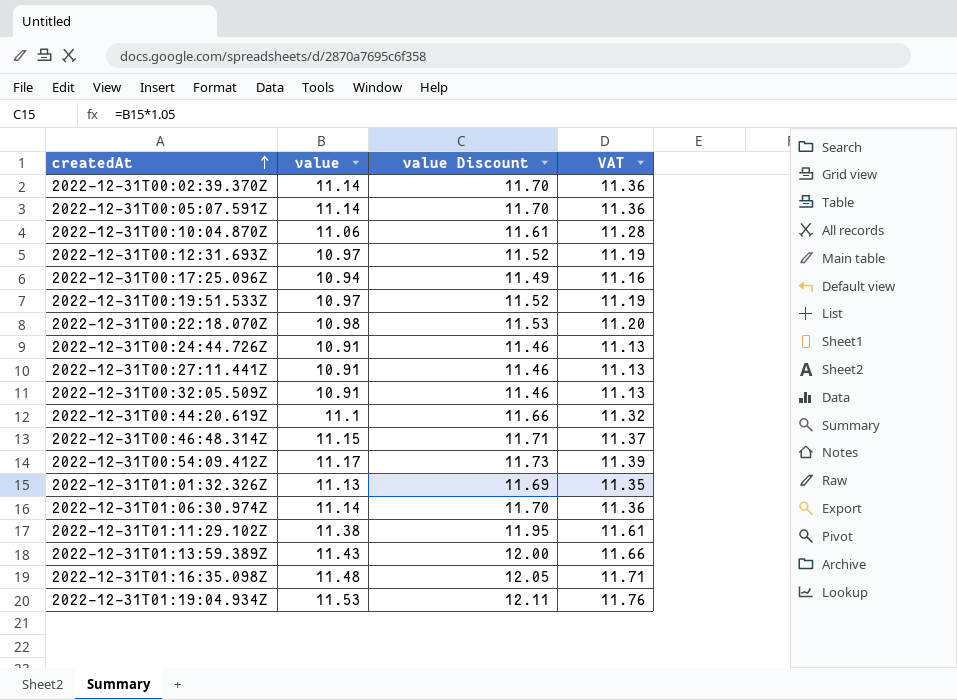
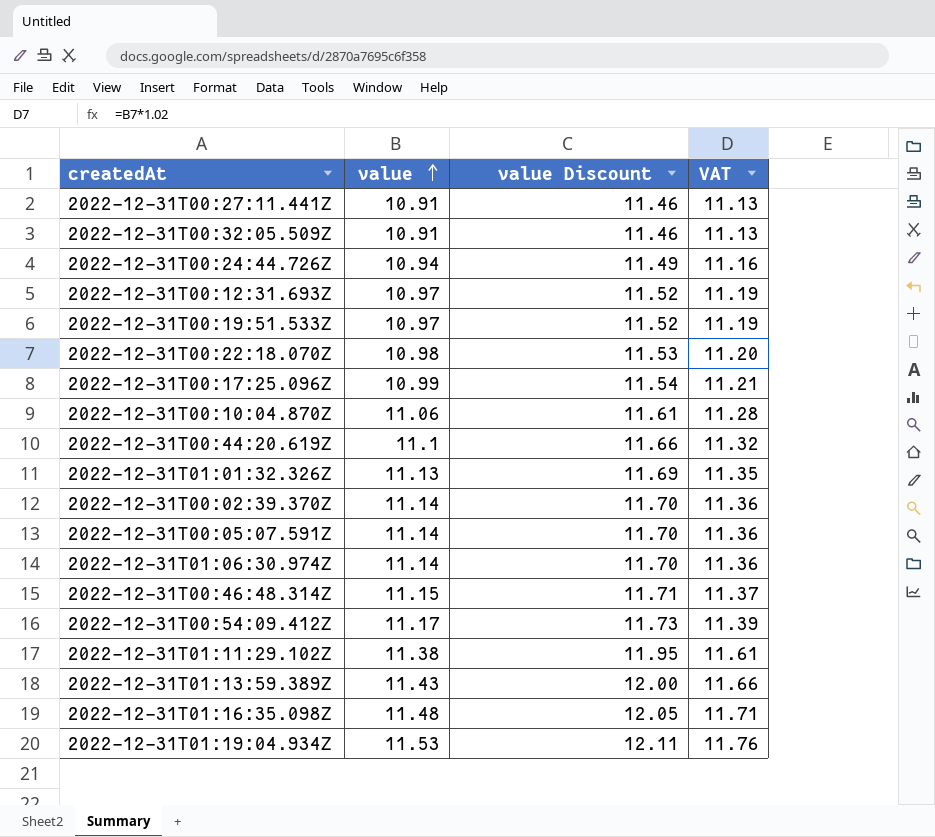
row order: createdAt ascending -> value ascending
2022-12-31T00:24:44.726Z | value: 10.91 -> 10.94
2022-12-31T00:24:44.726Z | value Discount: 11.46 -> 11.49
2022-12-31T00:24:44.726Z | VAT: 11.13 -> 11.16
2022-12-31T00:17:25.096Z | value: 10.94 -> 10.99
2022-12-31T00:17:25.096Z | value Discount: 11.49 -> 11.54
2022-12-31T00:17:25.096Z | VAT: 11.16 -> 11.21

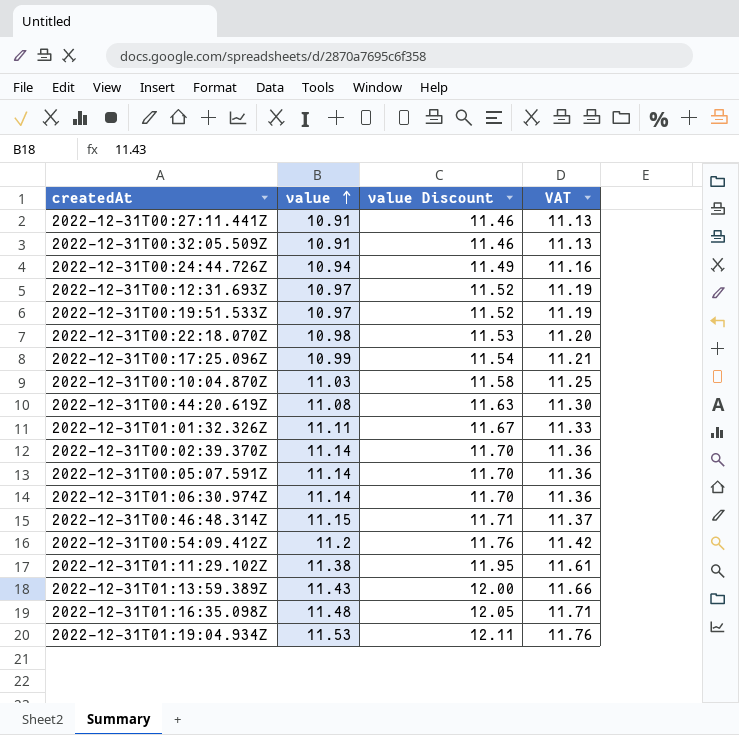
2022-12-31T00:10:04.870Z | value: 11.06 -> 11.03
2022-12-31T00:10:04.870Z | value Discount: 11.61 -> 11.58
2022-12-31T00:10:04.870Z | VAT: 11.28 -> 11.25
2022-12-31T00:44:20.619Z | value: 11.1 -> 11.08
2022-12-31T00:44:20.619Z | value Discount: 11.66 -> 11.63
2022-12-31T00:44:20.619Z | VAT: 11.32 -> 11.30
2022-12-31T01:01:32.326Z | value: 11.13 -> 11.11
2022-12-31T01:01:32.326Z | value Discount: 11.69 -> 11.67
2022-12-31T01:01:32.326Z | VAT: 11.35 -> 11.33
2022-12-31T00:54:09.412Z | value: 11.17 -> 11.2
2022-12-31T00:54:09.412Z | value Discount: 11.73 -> 11.76
2022-12-31T00:54:09.412Z | VAT: 11.39 -> 11.42

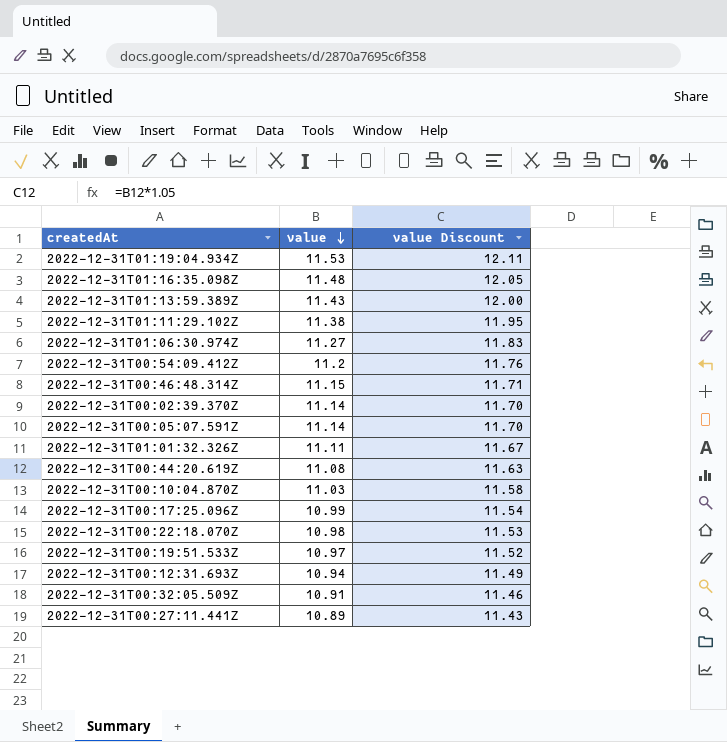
row order: value ascending -> value descending
column VAT | formula: [value] * 1.02 -> none
row 2022-12-31T00:24:44.726Z: 10.94 | 11.49 | 11.16 -> none
2022-12-31T01:06:30.974Z | value: 11.14 -> 11.27
2022-12-31T01:06:30.974Z | value Discount: 11.70 -> 11.83
2022-12-31T00:12:31.693Z | value: 10.97 -> 10.94
2022-12-31T00:12:31.693Z | value Discount: 11.52 -> 11.49
2022-12-31T00:27:11.441Z | value: 10.91 -> 10.89
2022-12-31T00:27:11.441Z | value Discount: 11.46 -> 11.43

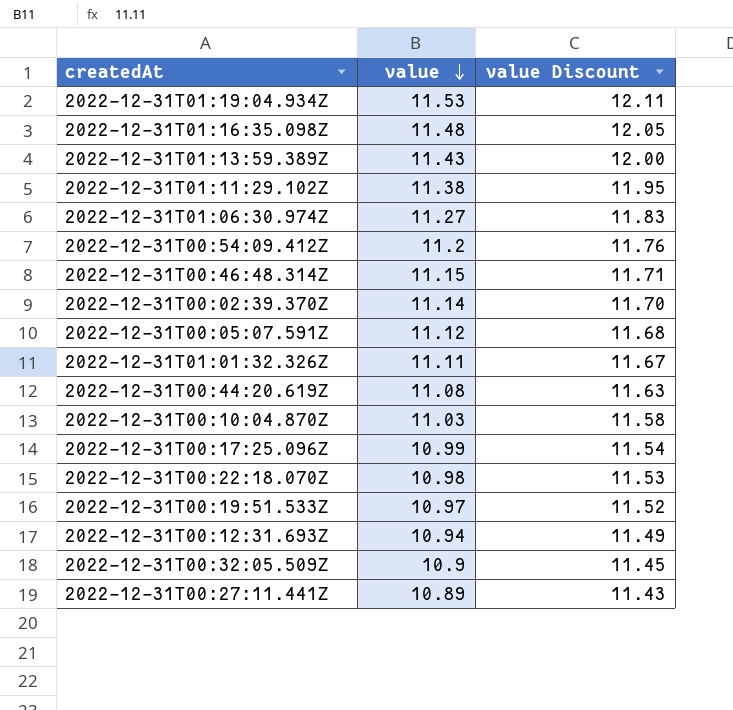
2022-12-31T00:05:07.591Z | value: 11.14 -> 11.12
2022-12-31T00:05:07.591Z | value Discount: 11.70 -> 11.68
2022-12-31T00:32:05.509Z | value: 10.91 -> 10.9
2022-12-31T00:32:05.509Z | value Discount: 11.46 -> 11.45

